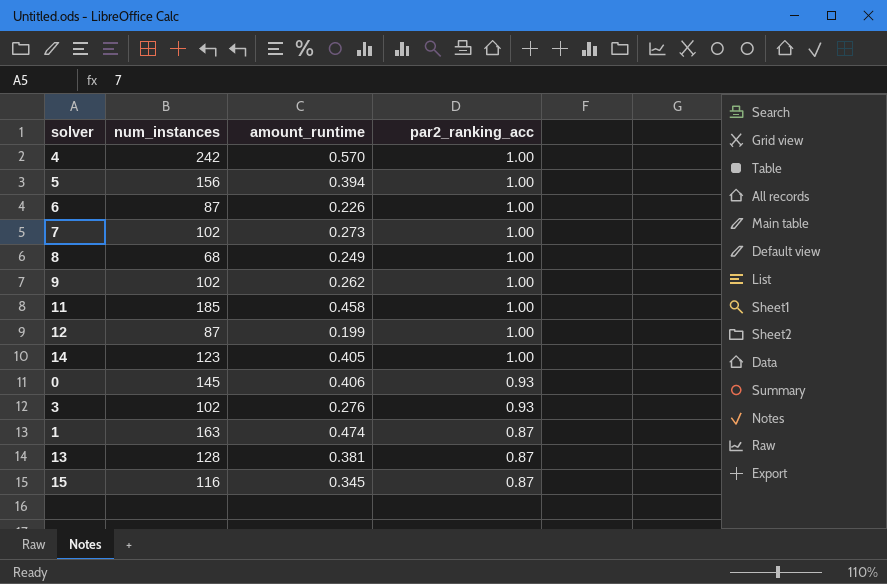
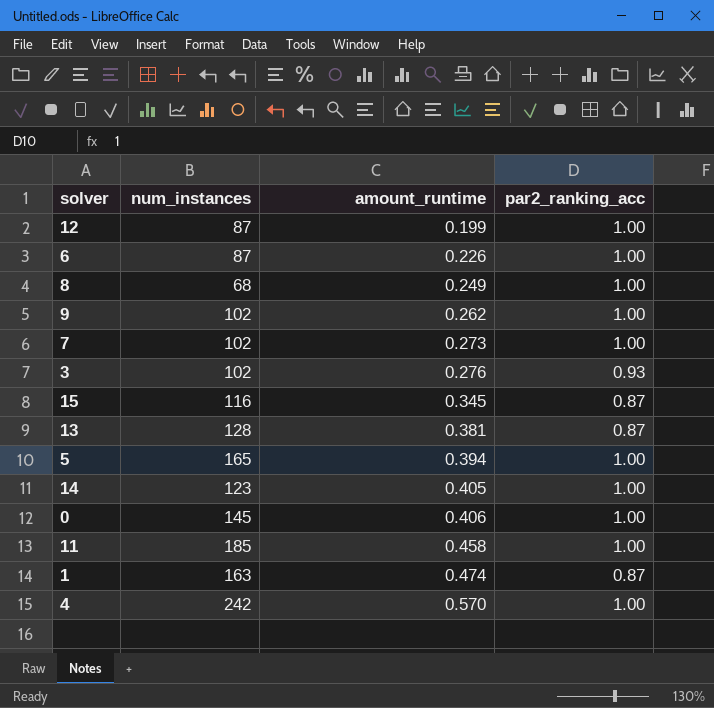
row order: par2_ranking_acc descending -> amount_runtime ascending
5 | num_instances: 156 -> 165
0 | par2_ranking_acc: 0.93 -> 1.00

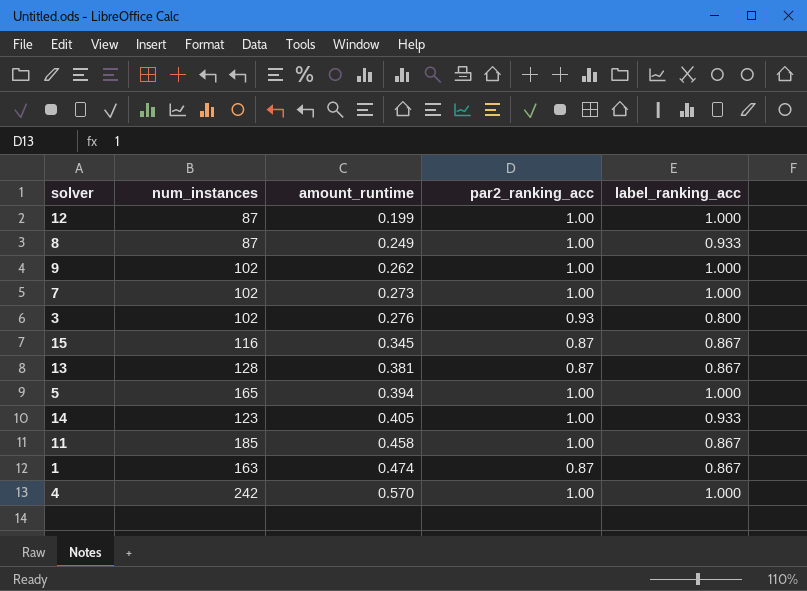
column label_ranking_acc | position: none -> 5
row 6: 87 | 0.226 | 1.00 -> none
row 0: 145 | 0.406 | 1.00 -> none
8 | num_instances: 68 -> 87

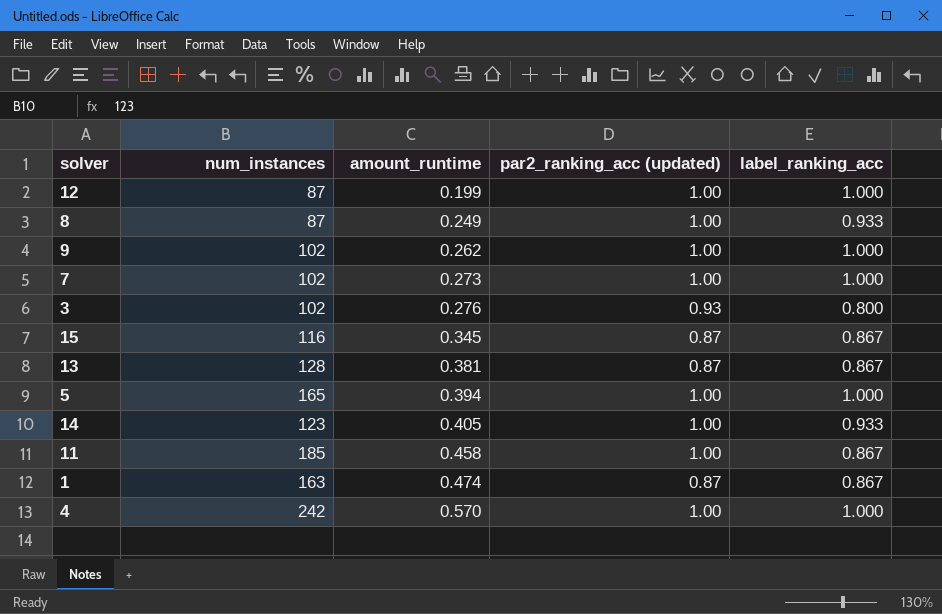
column name: par2_ranking_acc -> par2_ranking_acc (updated)

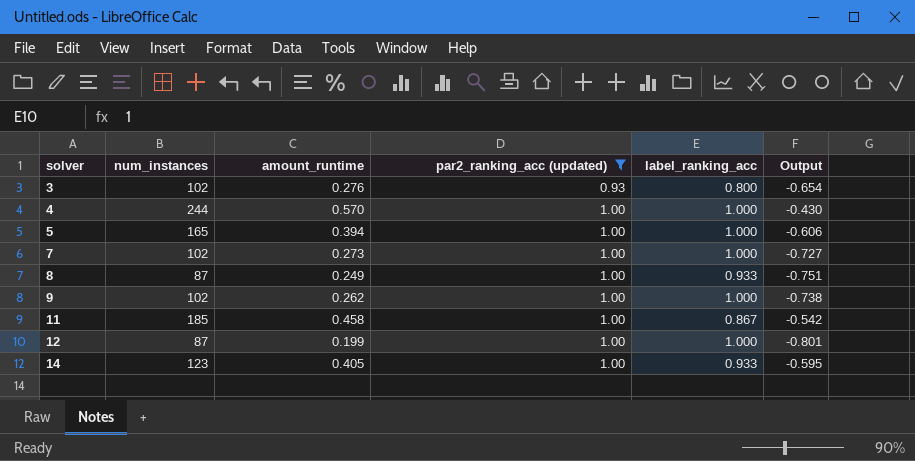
filter: none -> par2_ranking_acc (updated) != 0.87
row order: amount_runtime ascending -> solver ascending
column Output | formula: none -> [amount_runtime] - [par2_ranking_acc (updated)]
4 | num_instances: 242 -> 244

